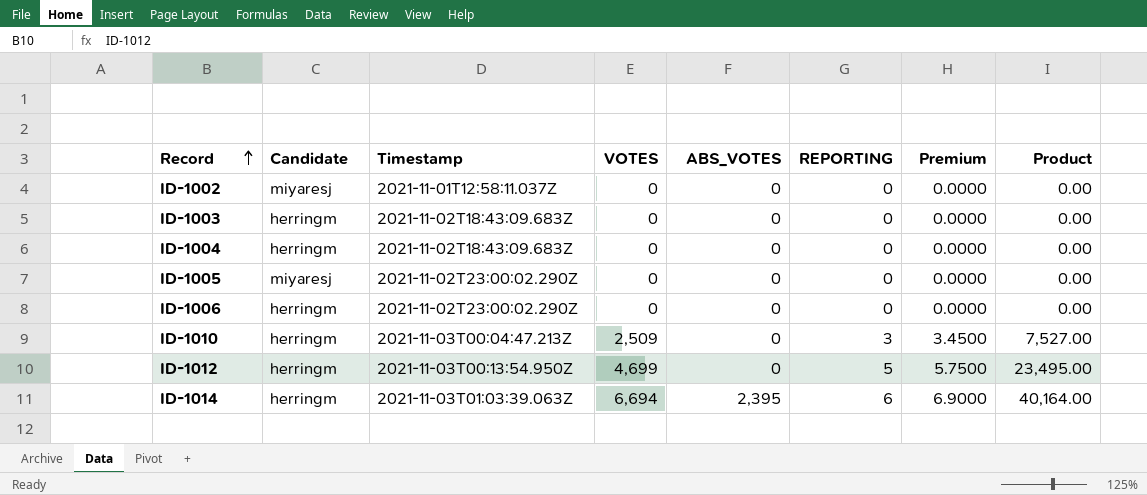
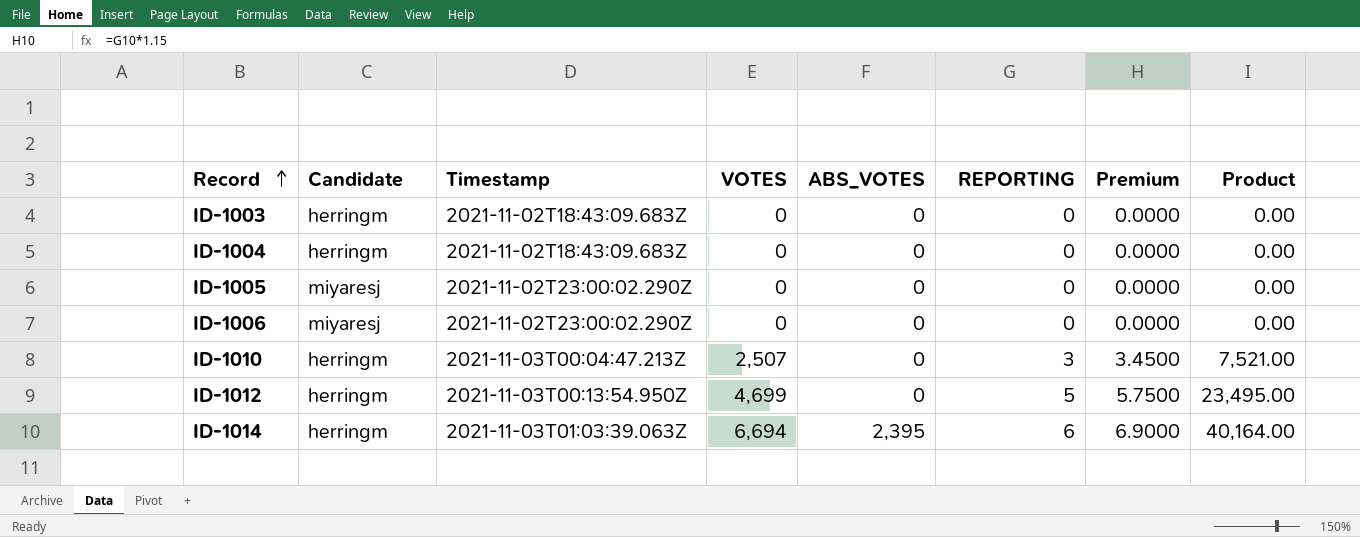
row ID-1002: miyaresj | 2021-11-01T12:58:11.037Z | 0 | 0 | 0 | 0.0000 | 0.00 -> none
ID-1006 | Candidate: herringm -> miyaresj
ID-1010 | VOTES: 2,509 -> 2,507
ID-1010 | Product: 7,527.00 -> 7,521.00

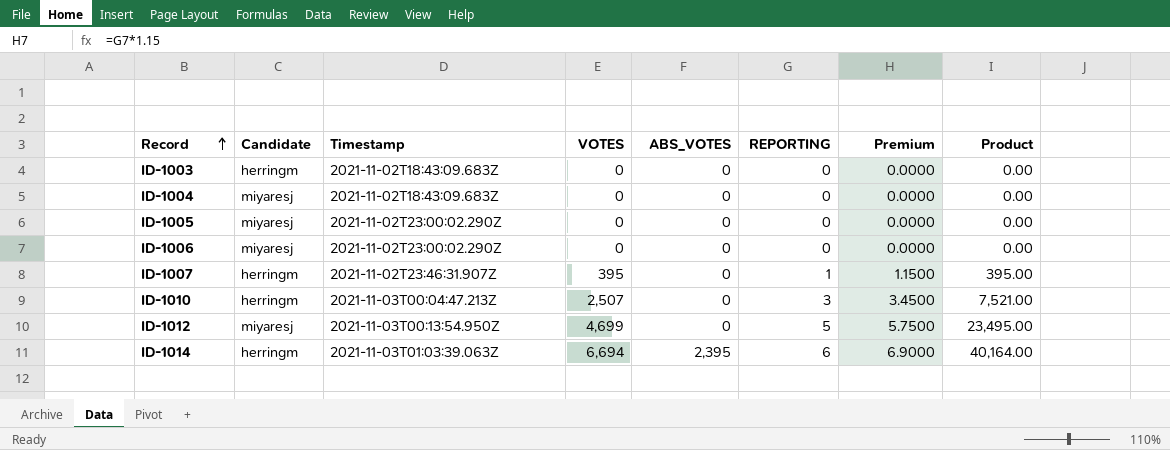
ID-1004 | Candidate: herringm -> miyaresj
row ID-1007: none -> herringm | 2021-11-02T23:46:31.907Z | 395 | 0 | 1 | 1.1500 | 395.00
ID-1012 | Candidate: herringm -> miyaresj

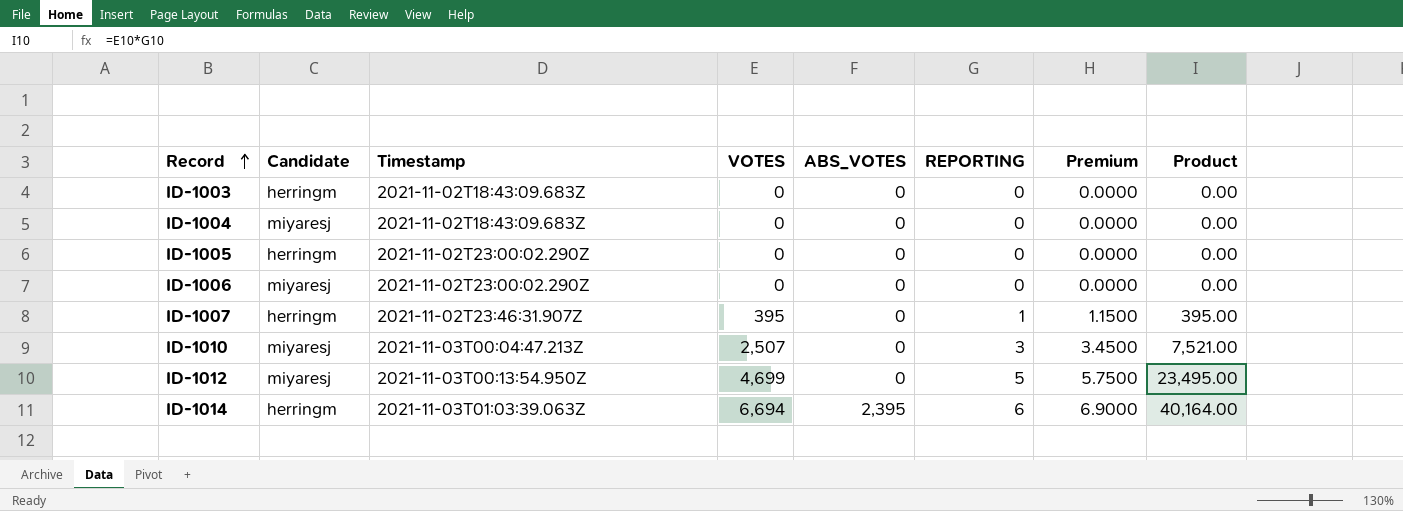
ID-1005 | Candidate: miyaresj -> herringm
ID-1010 | Candidate: herringm -> miyaresj

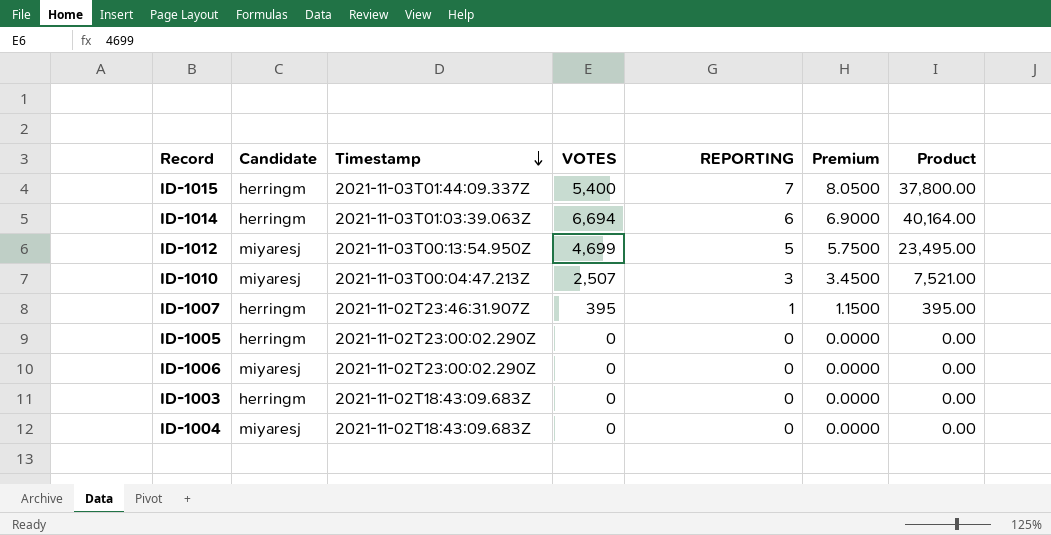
row order: Record ascending -> Timestamp descending
column ABS_VOTES | position: 5 -> none
row ID-1015: none -> herringm | 2021-11-03T01:44:09.337Z | 5,400 | 7 | 8.0500 | 37,800.00

